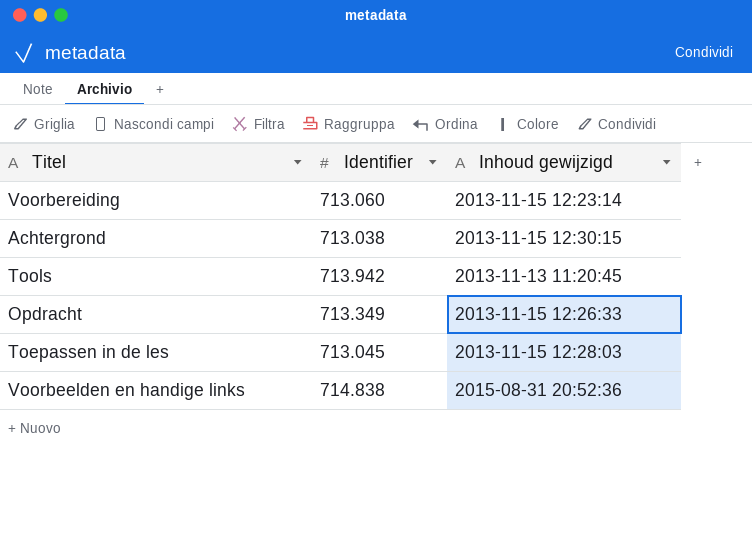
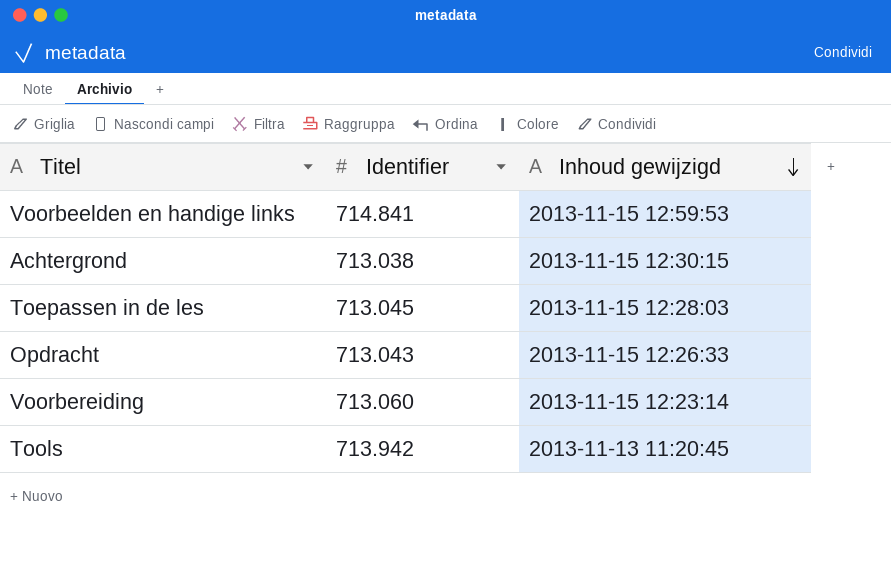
row order: none -> Inhoud gewijzigd descending
Voorbeelden en handige links | Identifier: 714.838 -> 714.841
Voorbeelden en handige links | Inhoud gewijzigd: 2015-08-31 20:52:36 -> 2013-11-15 12:59:53
Opdracht | Identifier: 713.349 -> 713.043

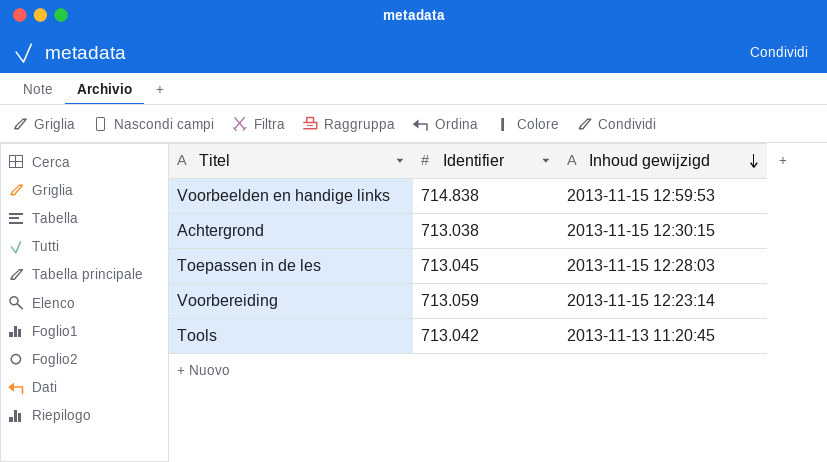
row Opdracht: 713.043 | 2013-11-15 12:26:33 -> none
Voorbeelden en handige links | Identifier: 714.841 -> 714.838
Voorbereiding | Identifier: 713.060 -> 713.059
Tools | Identifier: 713.942 -> 713.042

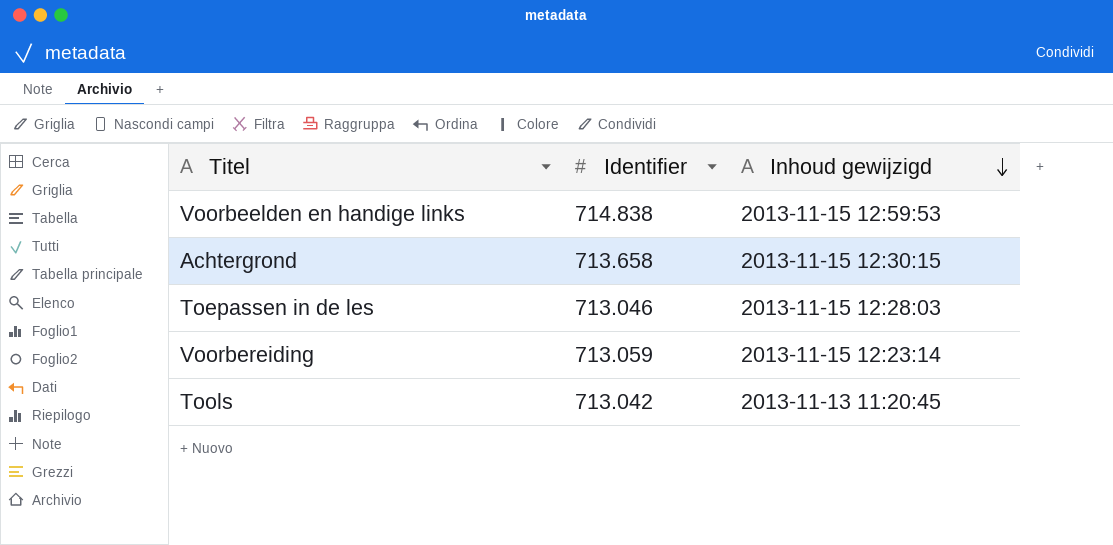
Achtergrond | Identifier: 713.038 -> 713.658
Toepassen in de les | Identifier: 713.045 -> 713.046

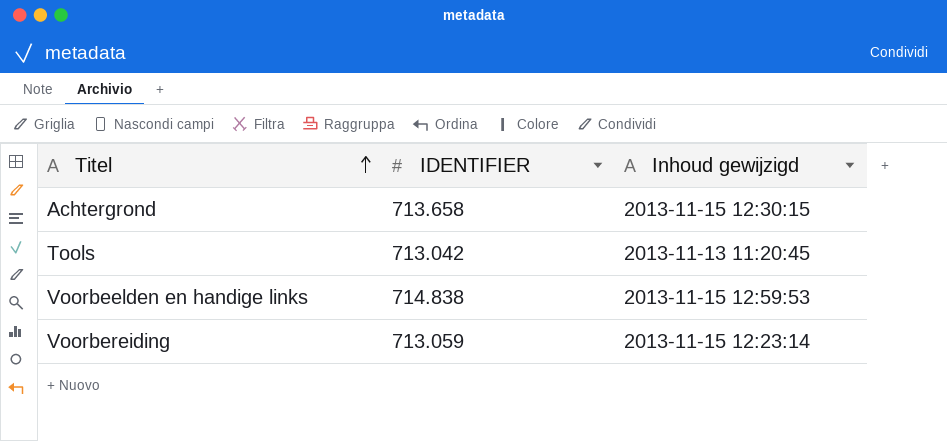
row order: Inhoud gewijzigd descending -> Titel ascending
column name: Identifier -> IDENTIFIER
row Toepassen in de les: 713.046 | 2013-11-15 12:28:03 -> none

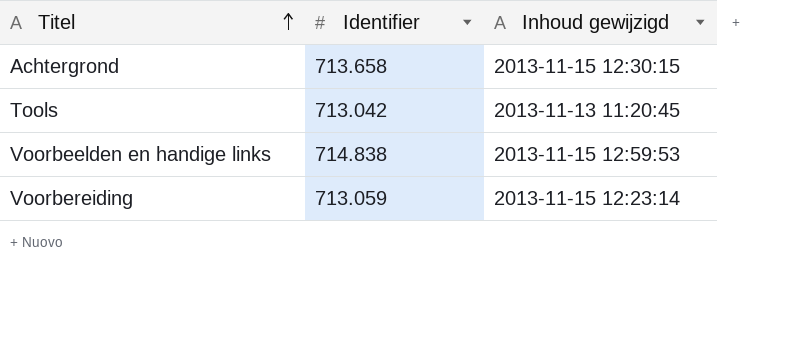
column name: IDENTIFIER -> Identifier

